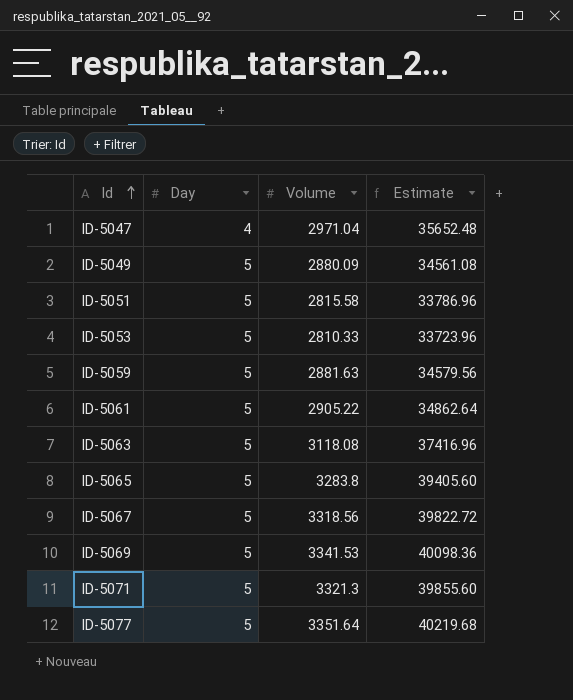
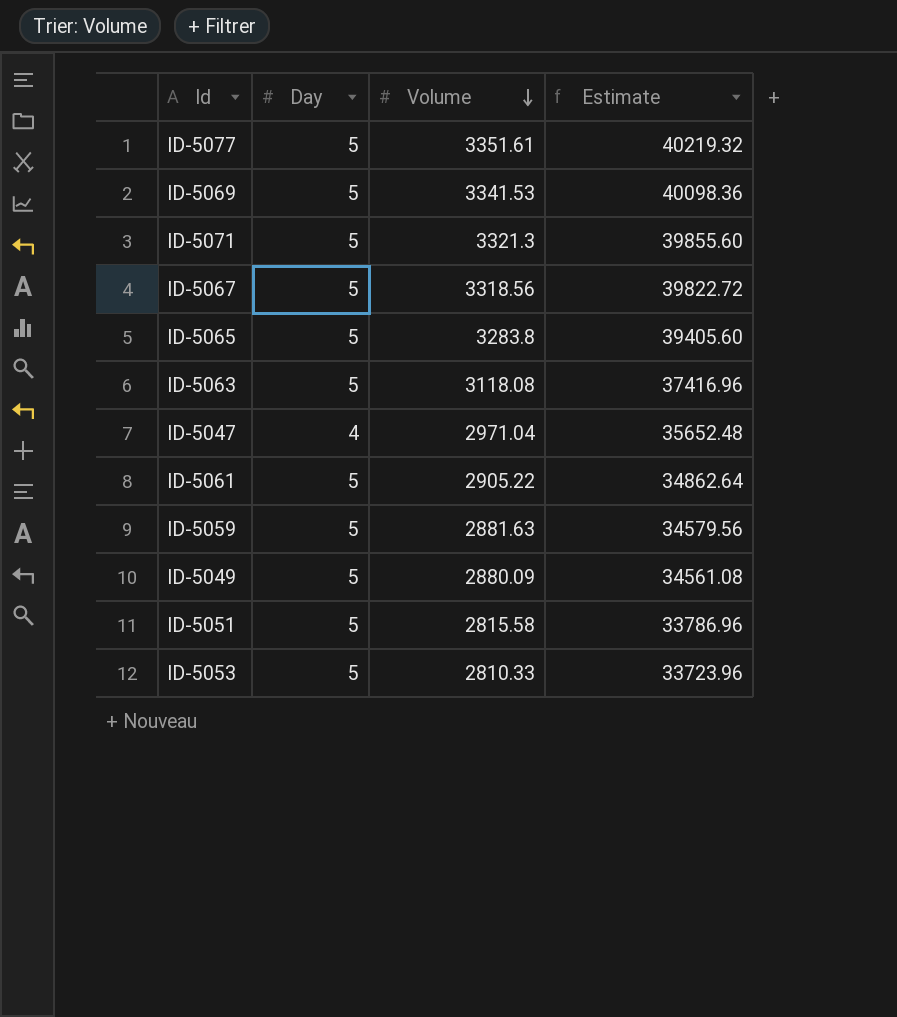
row order: Id ascending -> Volume descending
ID-5077 | Volume: 3351.64 -> 3351.61
ID-5077 | Estimate: 40219.68 -> 40219.32

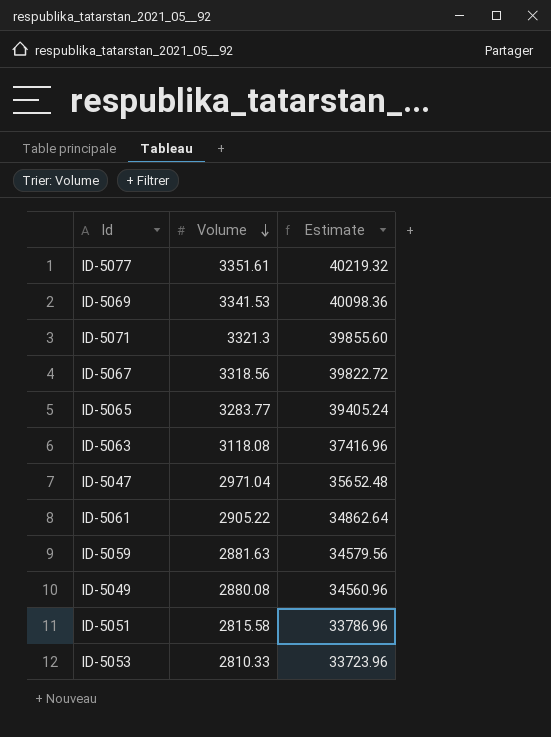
column Day | position: 2 -> none
ID-5065 | Volume: 3283.8 -> 3283.77
ID-5065 | Estimate: 39405.60 -> 39405.24
ID-5049 | Volume: 2880.09 -> 2880.08
ID-5049 | Estimate: 34561.08 -> 34560.96

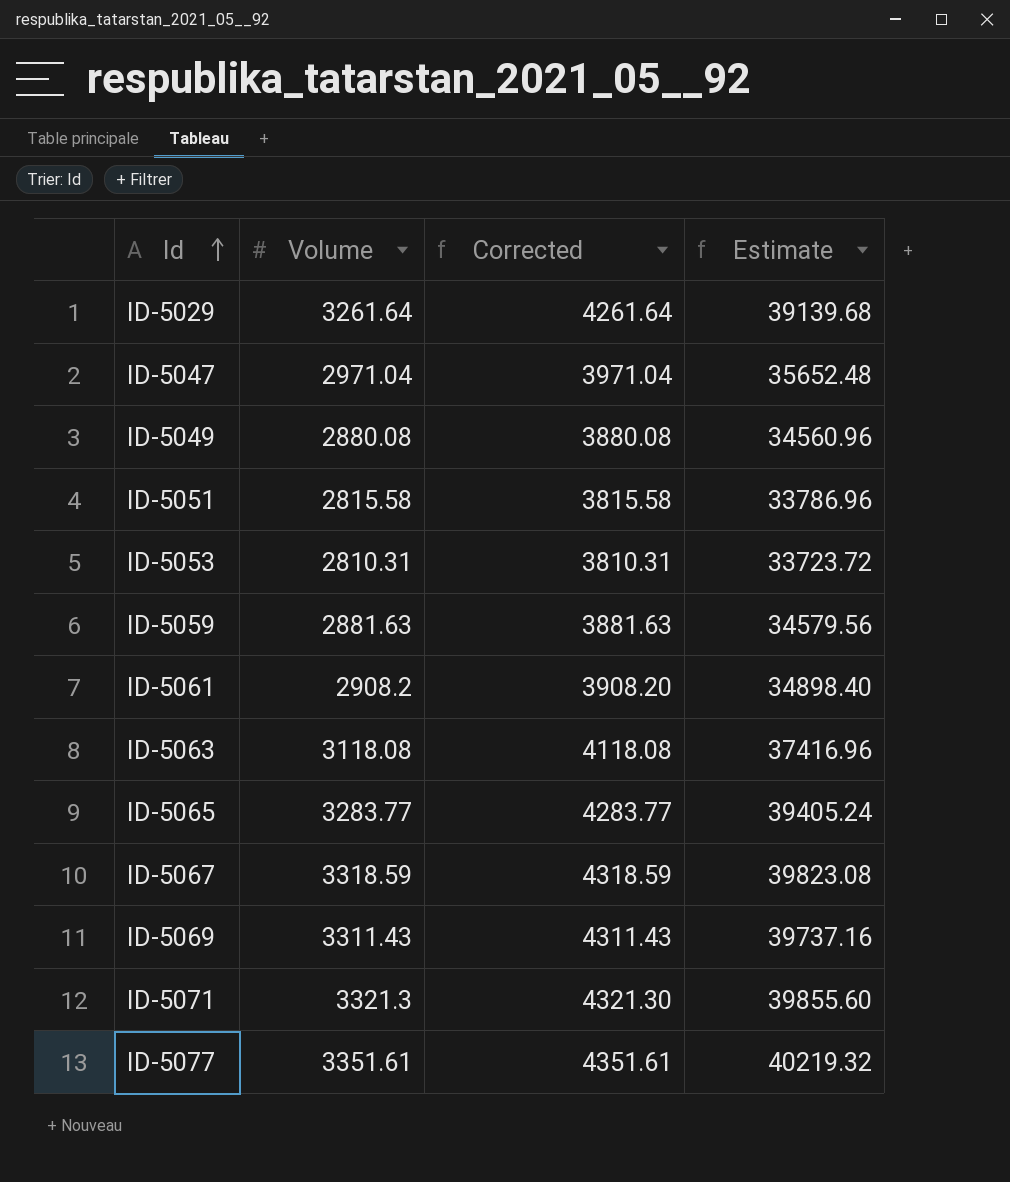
row order: Volume descending -> Id ascending
column Corrected | formula: none -> [Volume] + 1000
row ID-5029: none -> 3261.64 | 4261.64 | 39139.68
ID-5053 | Volume: 2810.33 -> 2810.31
ID-5053 | Estimate: 33723.96 -> 33723.72
ID-5061 | Volume: 2905.22 -> 2908.2
ID-5061 | Estimate: 34862.64 -> 34898.40
ID-5067 | Volume: 3318.56 -> 3318.59
ID-5067 | Estimate: 39822.72 -> 39823.08
ID-5069 | Volume: 3341.53 -> 3311.43
ID-5069 | Estimate: 40098.36 -> 39737.16

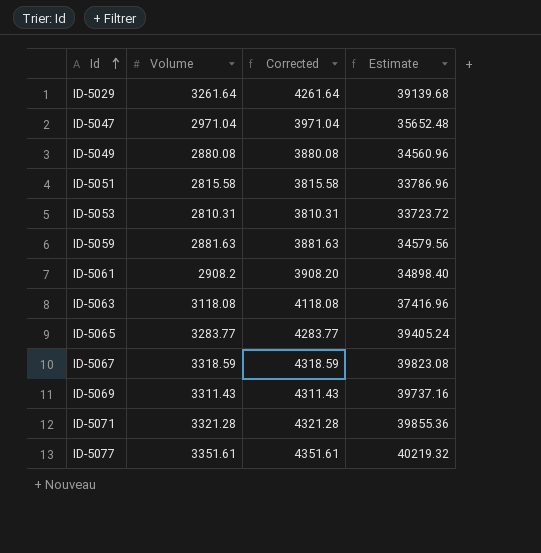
ID-5071 | Volume: 3321.3 -> 3321.28
ID-5071 | Corrected: 4321.30 -> 4321.28
ID-5071 | Estimate: 39855.60 -> 39855.36

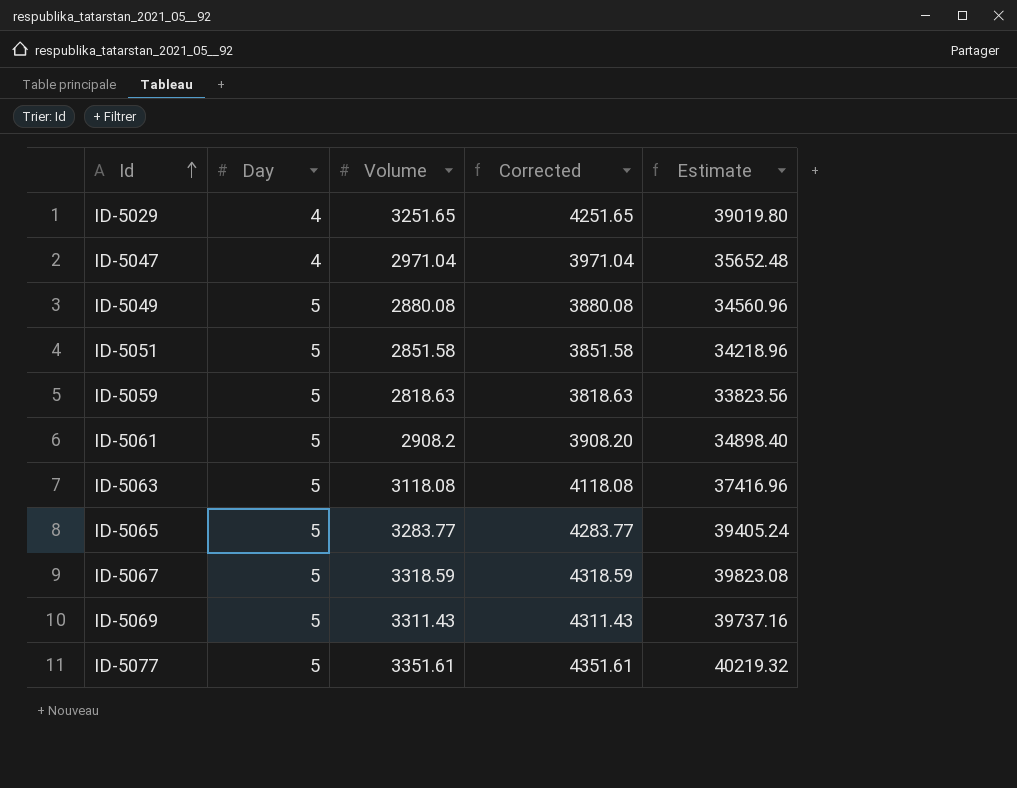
column Day | position: none -> 2
row ID-5053: 2810.31 | 3810.31 | 33723.72 -> none
row ID-5071: 3321.28 | 4321.28 | 39855.36 -> none
ID-5029 | Volume: 3261.64 -> 3251.65
ID-5029 | Corrected: 4261.64 -> 4251.65
ID-5029 | Estimate: 39139.68 -> 39019.80
ID-5051 | Volume: 2815.58 -> 2851.58
ID-5051 | Corrected: 3815.58 -> 3851.58
ID-5051 | Estimate: 33786.96 -> 34218.96
ID-5059 | Volume: 2881.63 -> 2818.63
ID-5059 | Corrected: 3881.63 -> 3818.63
ID-5059 | Estimate: 34579.56 -> 33823.56

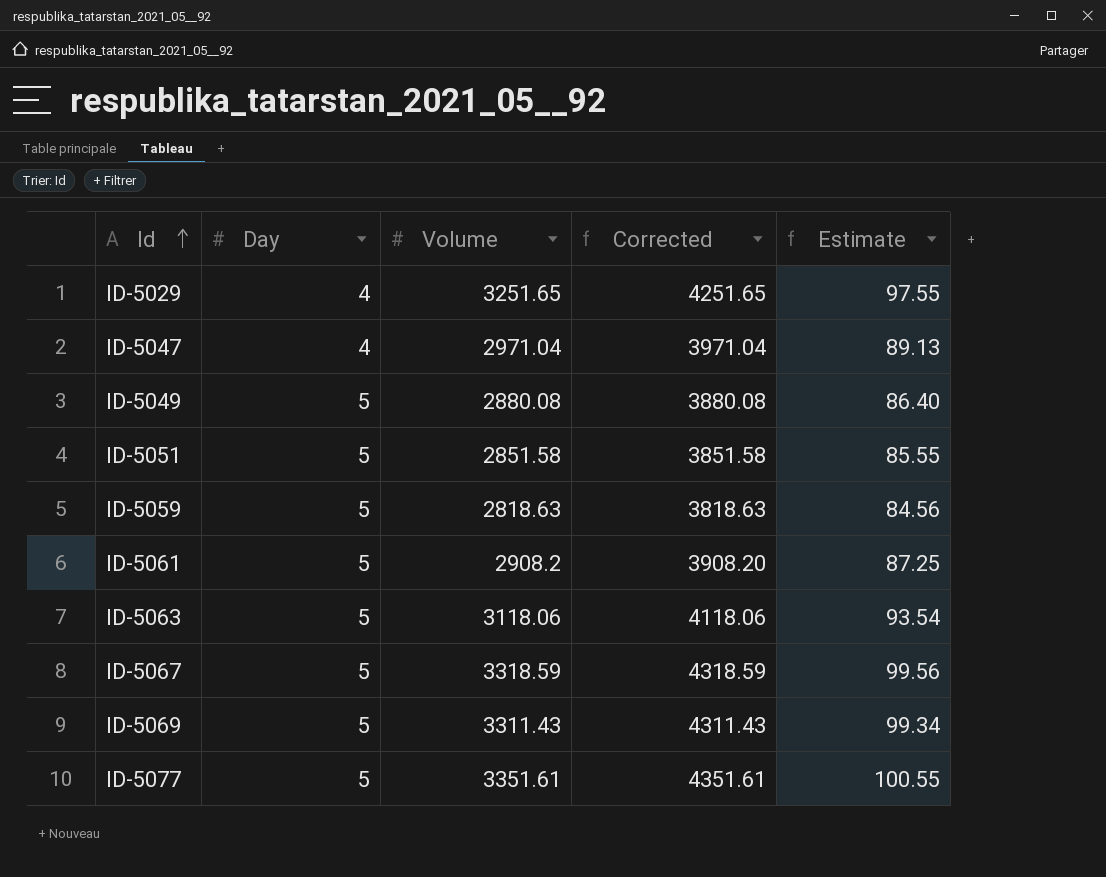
column Estimate | formula: [Volume] * 12 -> [Volume] * 0.03
row ID-5065: 5 | 3283.77 | 4283.77 | 39405.24 -> none
ID-5063 | Volume: 3118.08 -> 3118.06
ID-5063 | Corrected: 4118.08 -> 4118.06

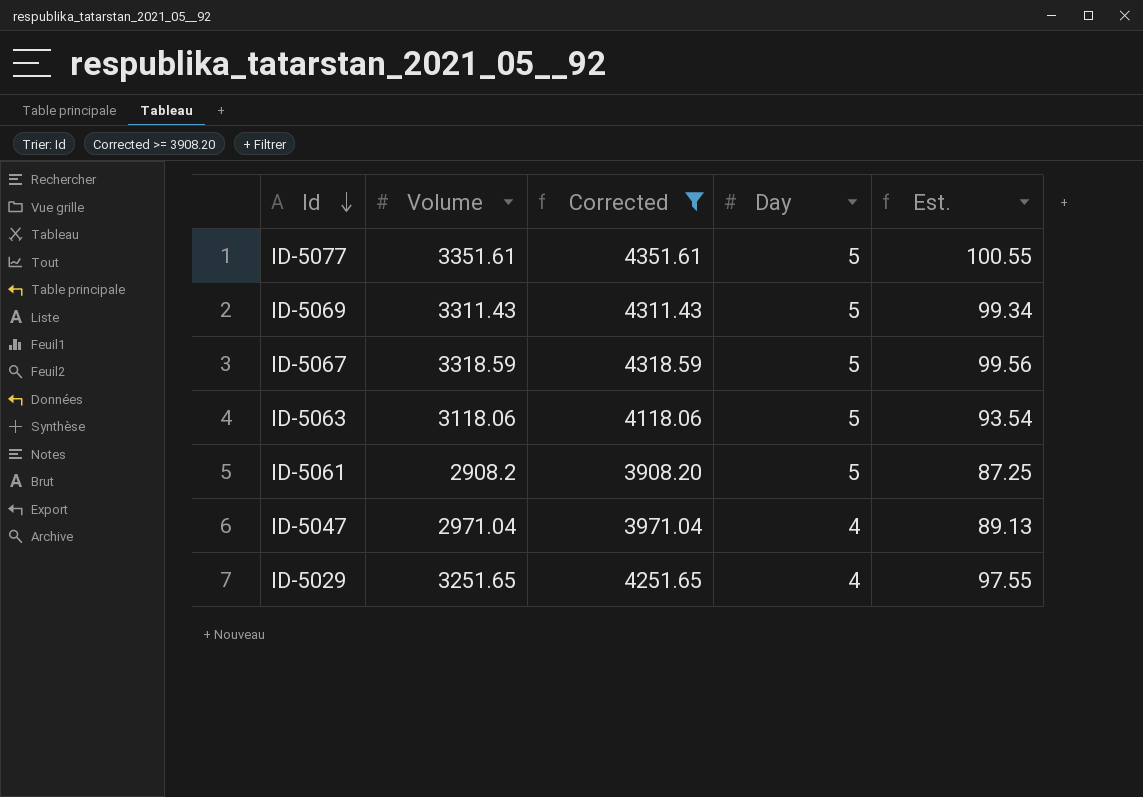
filter: none -> Corrected >= 3908.20
row order: Id ascending -> Id descending
column Day | position: 2 -> 4
column name: Estimate -> Est.

